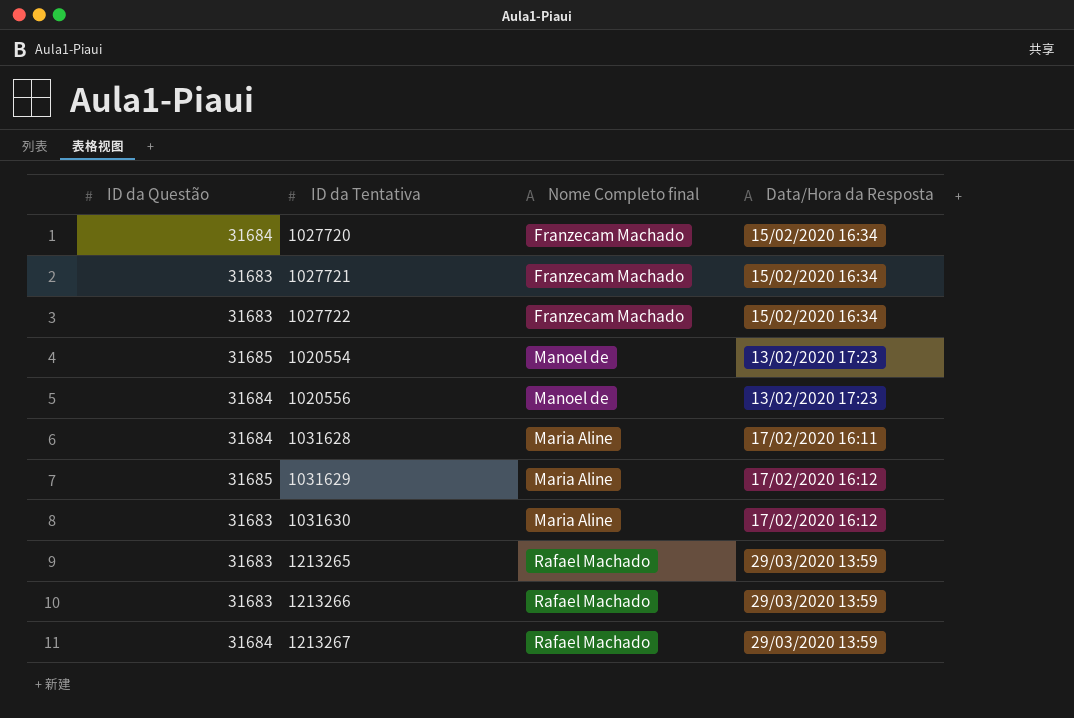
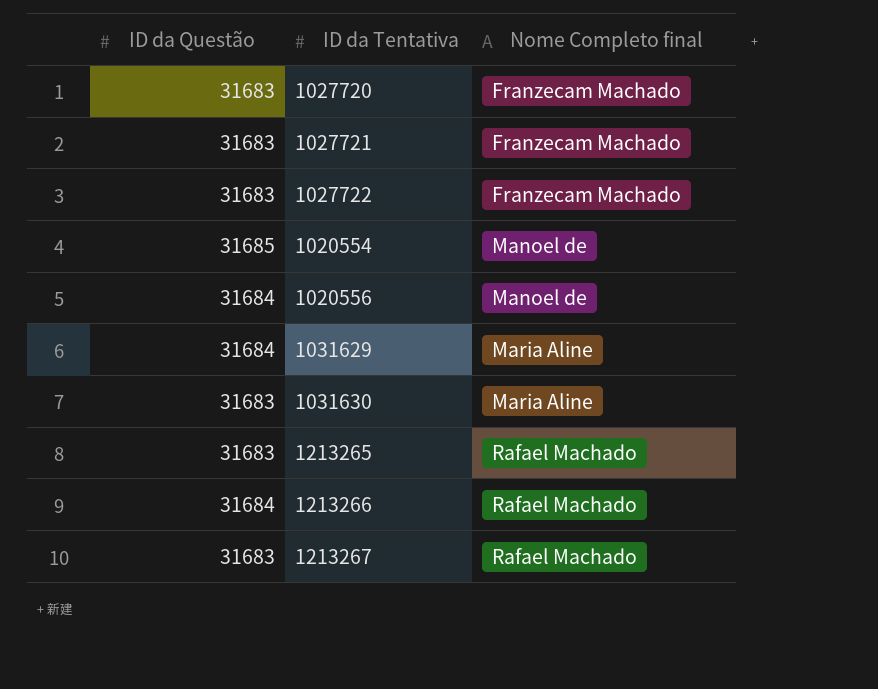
column Data/Hora da Resposta | position: 4 -> none
row 1031628: 31684 | Maria Aline | 17/02/2020 16:11 -> none
1027720 | ID da Questão: 31684 -> 31683
1031629 | ID da Questão: 31685 -> 31684
1213266 | ID da Questão: 31683 -> 31684
1213267 | ID da Questão: 31684 -> 31683

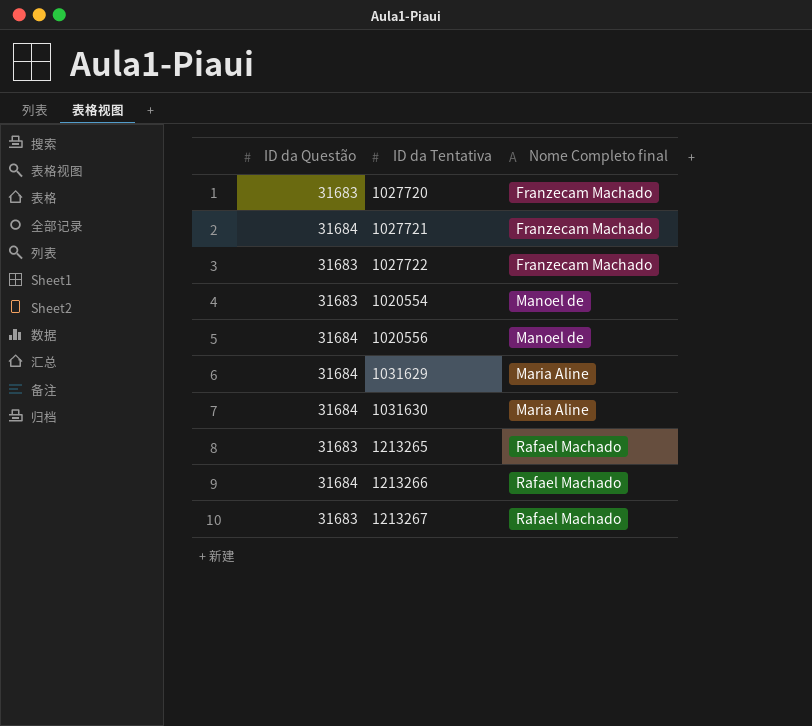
1027721 | ID da Questão: 31683 -> 31684
1020554 | ID da Questão: 31685 -> 31683
1031630 | ID da Questão: 31683 -> 31684

